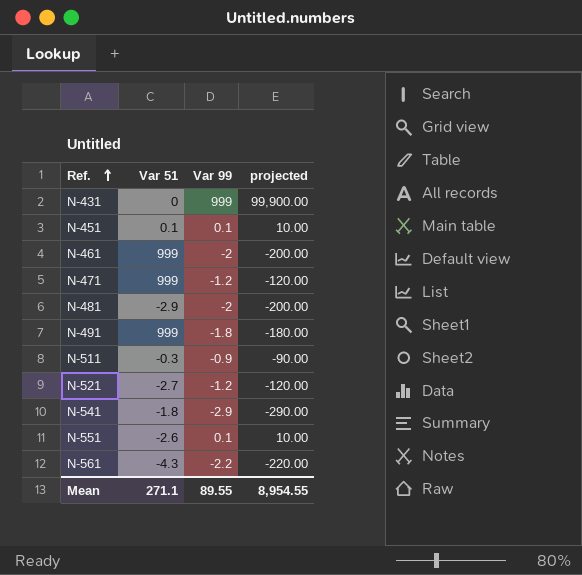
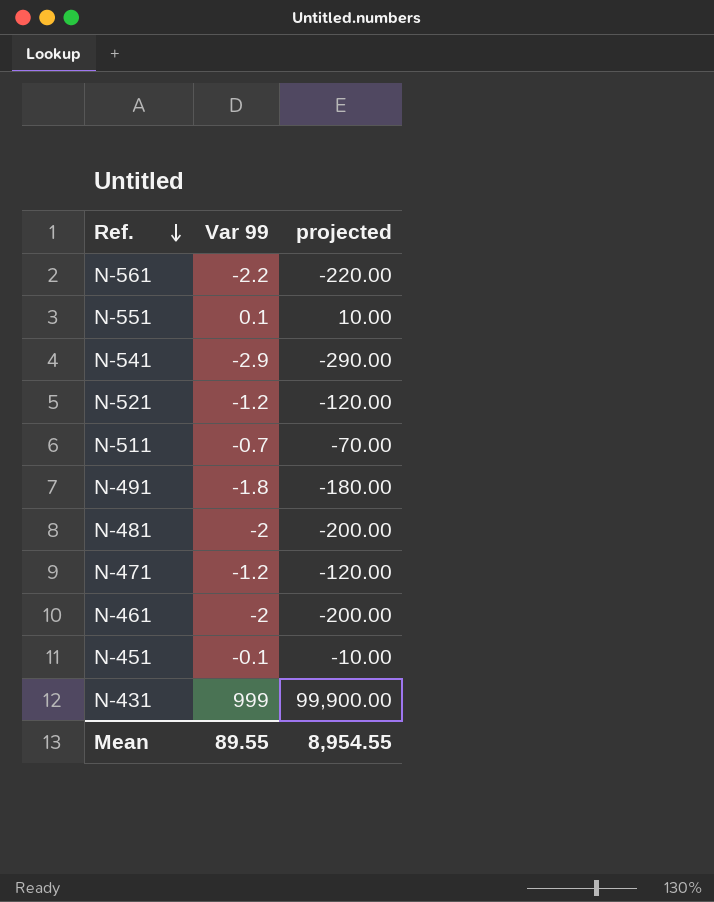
row order: Ref. ascending -> Ref. descending
column Var 51 | position: 2 -> none
N-511 | Var 99: -0.9 -> -0.7
N-511 | projected: -90.00 -> -70.00
N-451 | Var 99: 0.1 -> -0.1
N-451 | projected: 10.00 -> -10.00

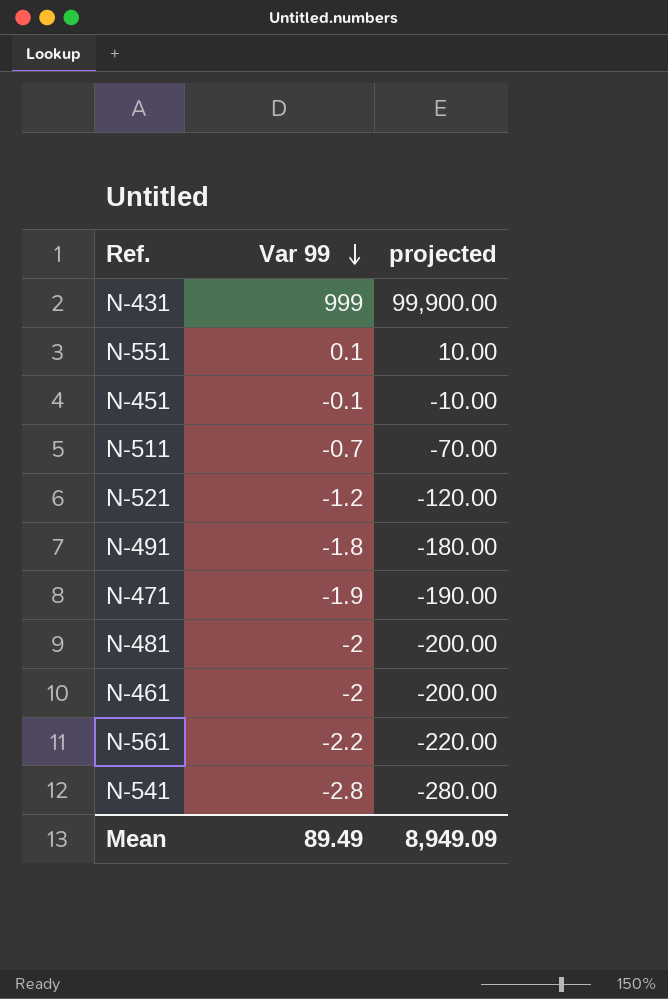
row order: Ref. descending -> Var 99 descending
N-471 | Var 99: -1.2 -> -1.9
N-471 | projected: -120.00 -> -190.00
N-541 | Var 99: -2.9 -> -2.8
N-541 | projected: -290.00 -> -280.00
Mean | Var 99: 89.55 -> 89.49
Mean | projected: 8,954.55 -> 8,949.09

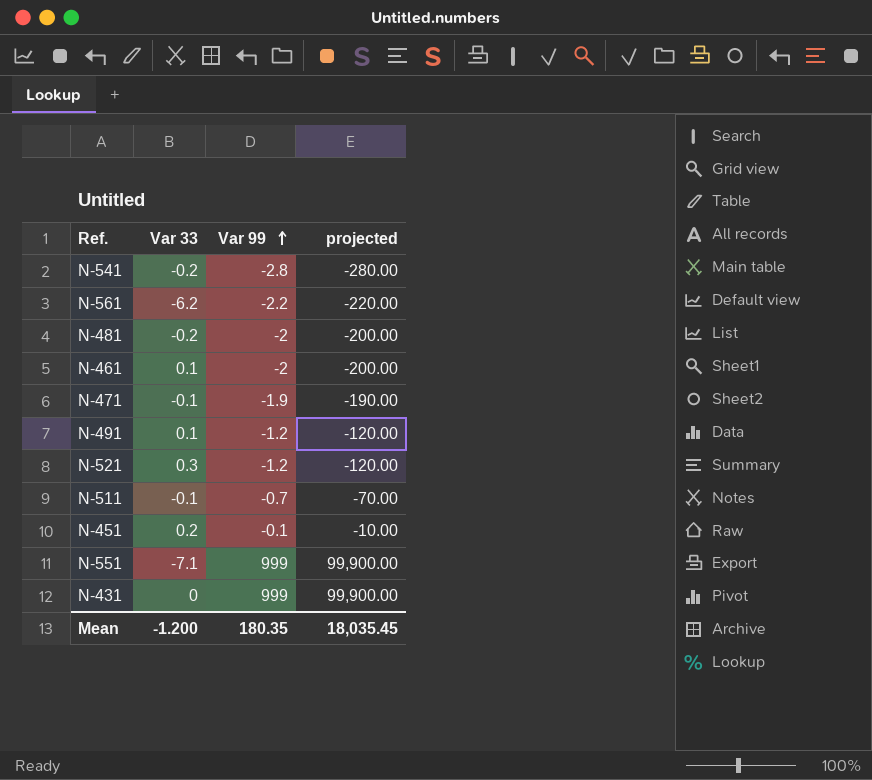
row order: Var 99 descending -> Var 99 ascending
column Var 33 | position: none -> 2
N-491 | Var 99: -1.8 -> -1.2
N-491 | projected: -180.00 -> -120.00
N-551 | Var 99: 0.1 -> 999
N-551 | projected: 10.00 -> 99,900.00
Mean | Var 99: 89.49 -> 180.35
Mean | projected: 8,949.09 -> 18,035.45

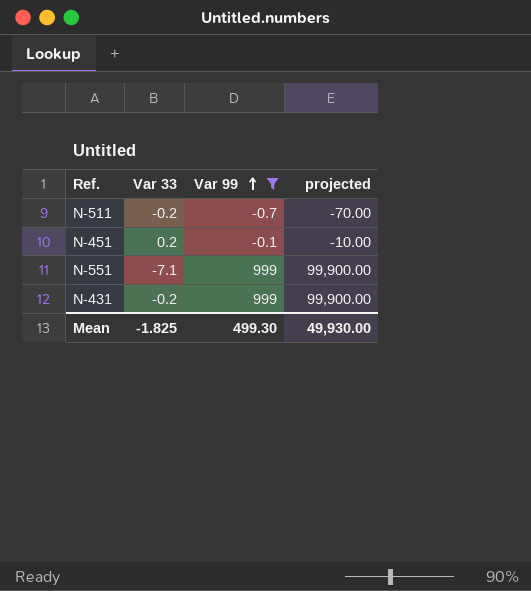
filter: none -> Var 99 >= -0.7
N-511 | Var 33: -0.1 -> -0.2
N-431 | Var 33: 0 -> -0.2
Mean | Var 33: -1.200 -> -1.825
Mean | Var 99: 180.35 -> 499.30
Mean | projected: 18,035.45 -> 49,930.00

